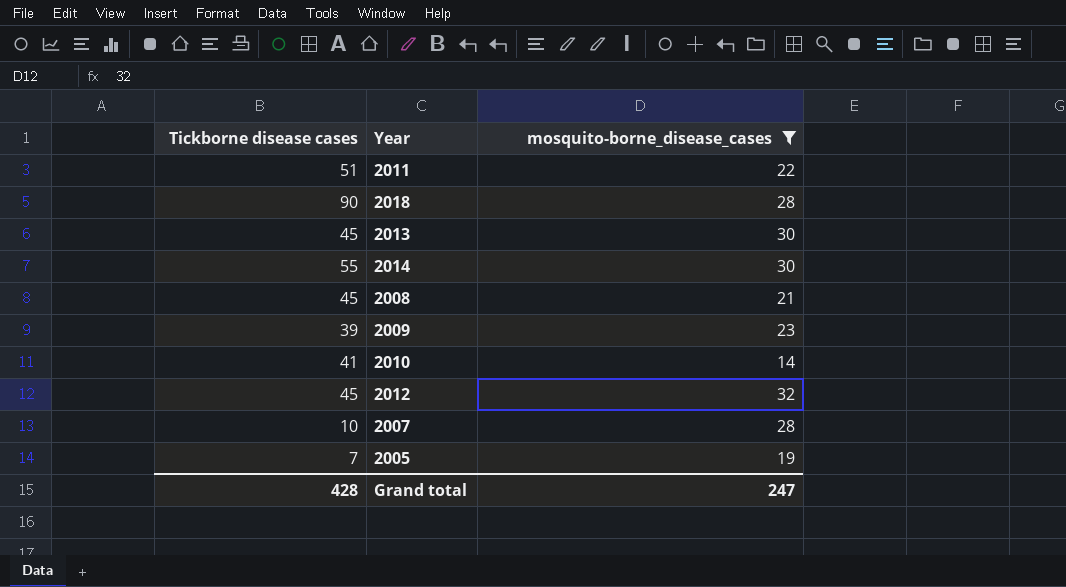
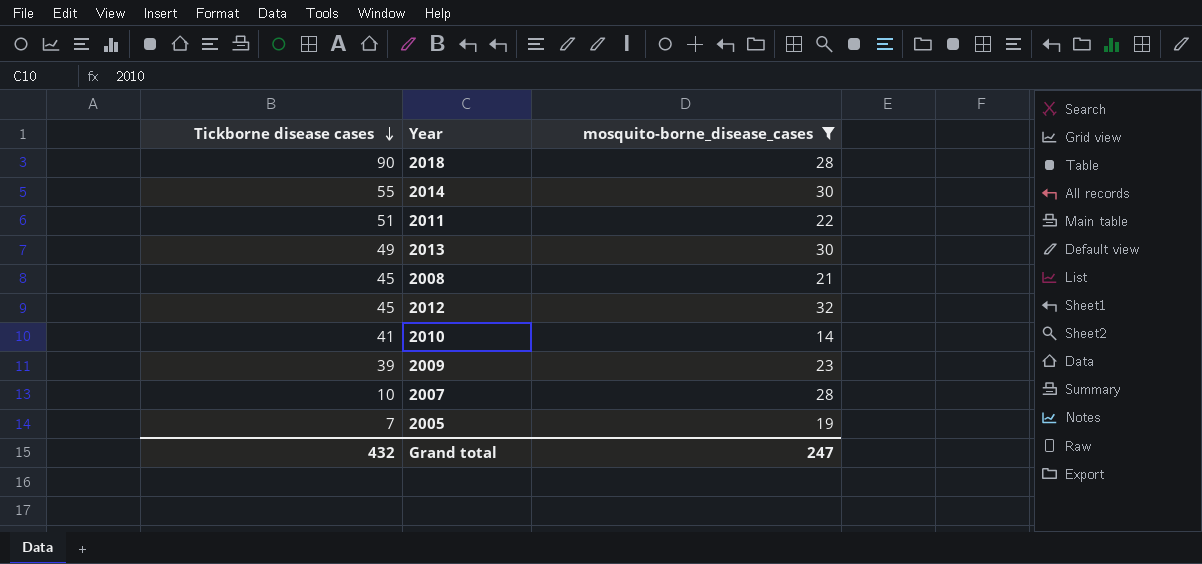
row order: none -> Tickborne disease cases descending
2013 | Tickborne disease cases: 45 -> 49
Grand total | Tickborne disease cases: 428 -> 432

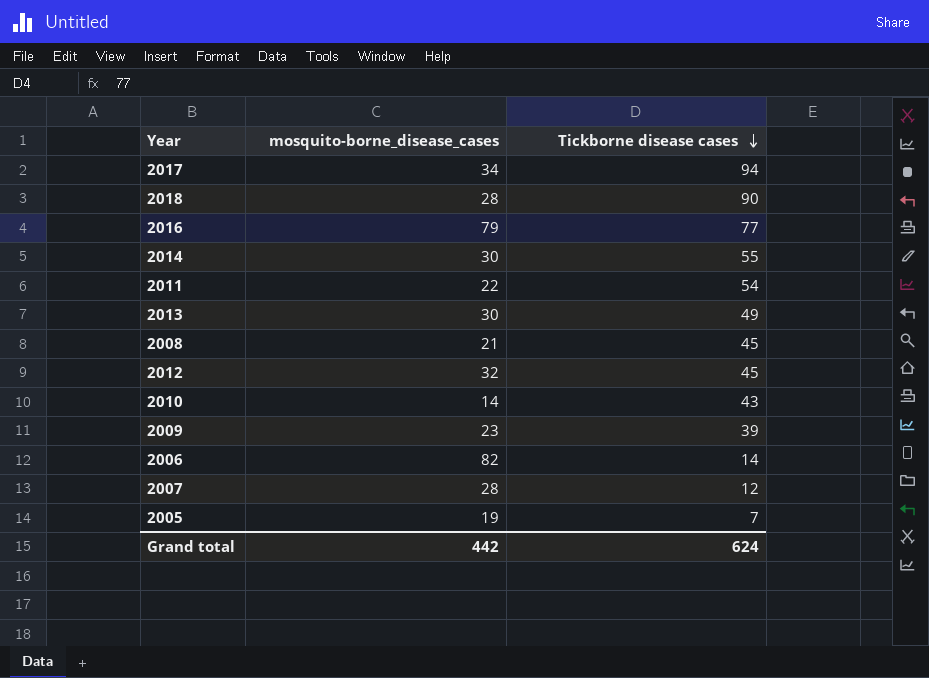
filter: mosquito-borne_disease_cases <= 32 -> none
column Tickborne disease cases | position: 1 -> 3
2011 | Tickborne disease cases: 51 -> 54
2010 | Tickborne disease cases: 41 -> 43
2007 | Tickborne disease cases: 10 -> 12
Grand total | mosquito-borne_disease_cases: 247 -> 442
Grand total | Tickborne disease cases: 432 -> 624

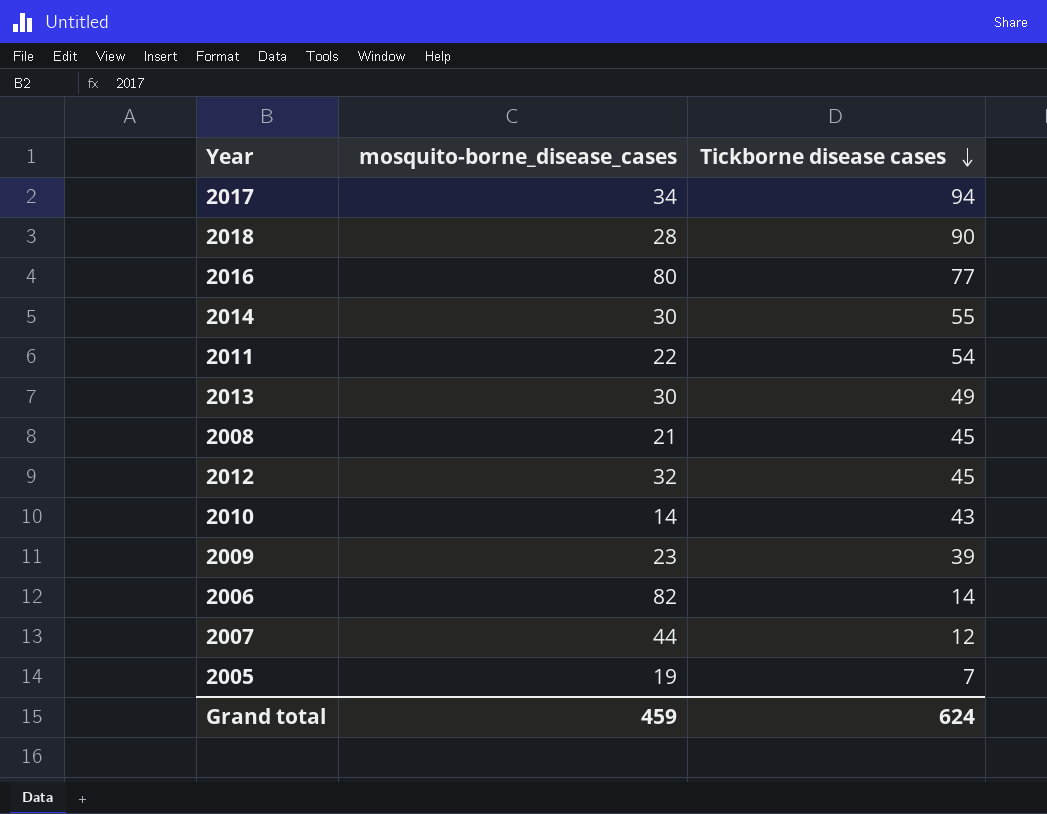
2016 | mosquito-borne_disease_cases: 79 -> 80
2007 | mosquito-borne_disease_cases: 28 -> 44
Grand total | mosquito-borne_disease_cases: 442 -> 459

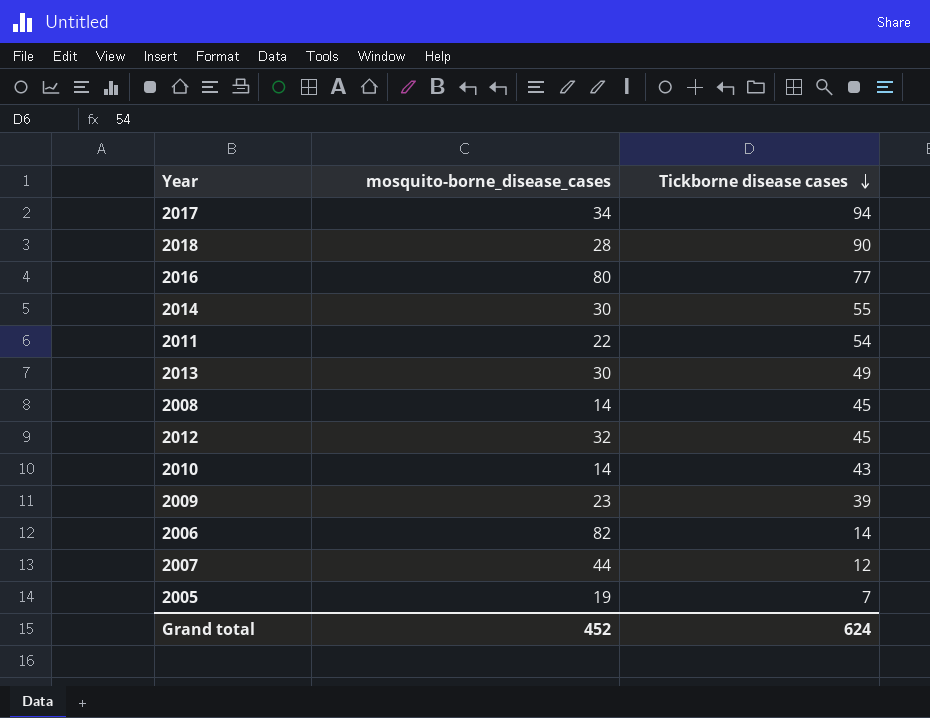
2008 | mosquito-borne_disease_cases: 21 -> 14
Grand total | mosquito-borne_disease_cases: 459 -> 452

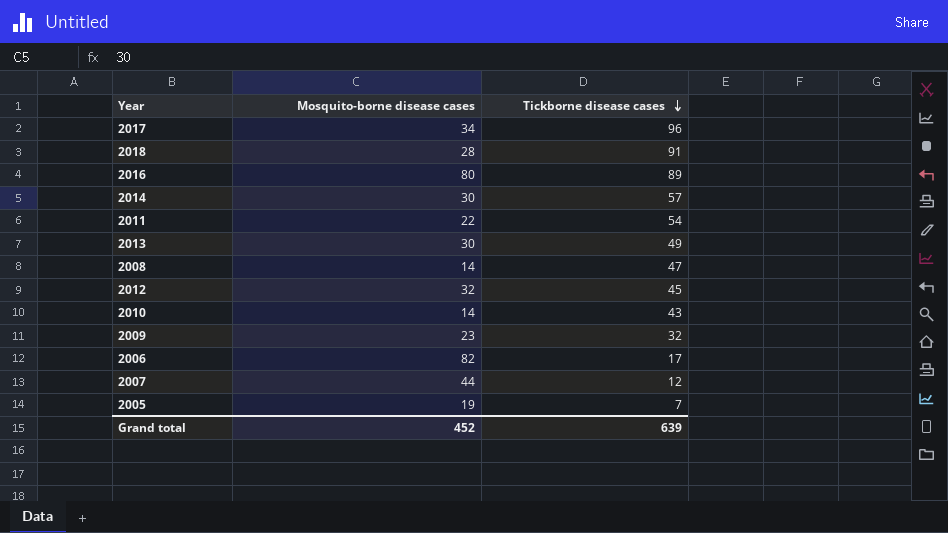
column name: mosquito-borne_disease_cases -> Mosquito-borne disease cases
2017 | Tickborne disease cases: 94 -> 96
2018 | Tickborne disease cases: 90 -> 91
2016 | Tickborne disease cases: 77 -> 89
2014 | Tickborne disease cases: 55 -> 57
2008 | Tickborne disease cases: 45 -> 47
2009 | Tickborne disease cases: 39 -> 32
2006 | Tickborne disease cases: 14 -> 17
Grand total | Tickborne disease cases: 624 -> 639

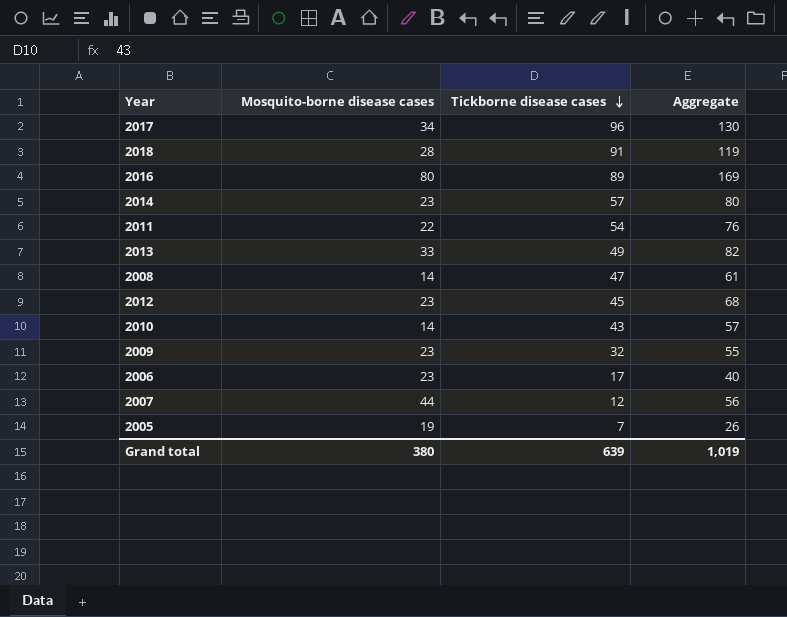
column Aggregate | formula: none -> [Mosquito-borne disease cases] + [Tickborne disease cases]
2014 | Mosquito-borne disease cases: 30 -> 23
2013 | Mosquito-borne disease cases: 30 -> 33
2012 | Mosquito-borne disease cases: 32 -> 23
2006 | Mosquito-borne disease cases: 82 -> 23
Grand total | Mosquito-borne disease cases: 452 -> 380

